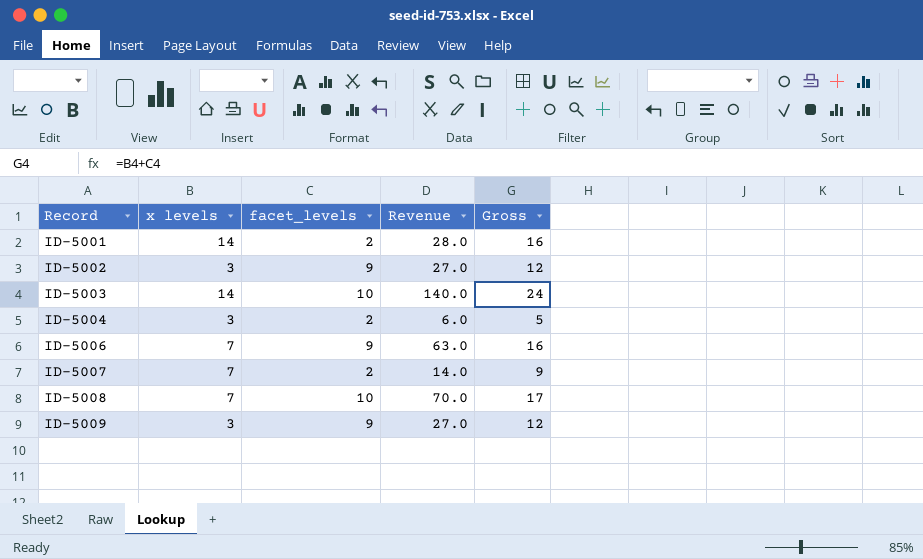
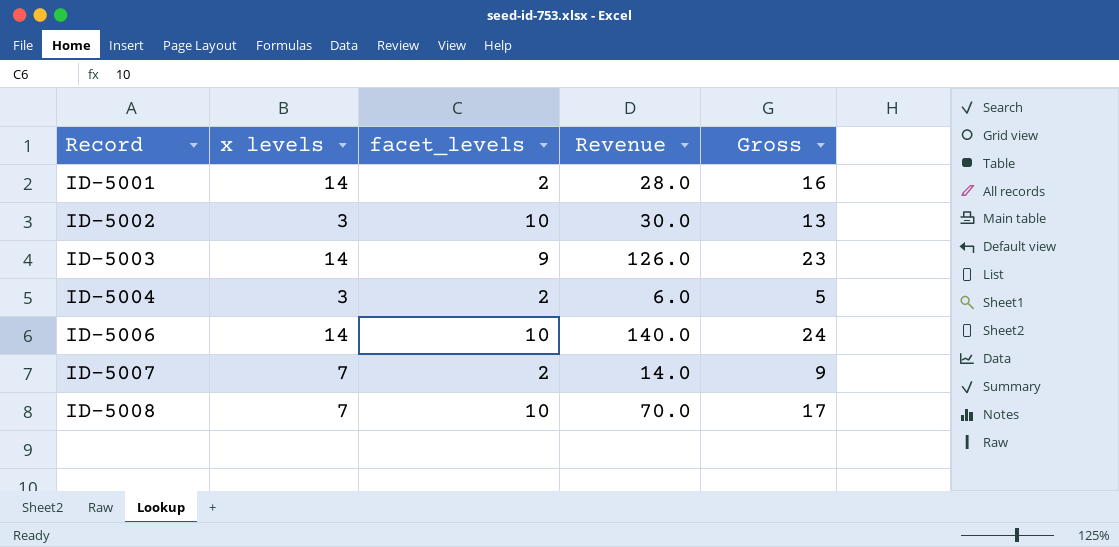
row ID-5009: 3 | 9 | 27.0 | 12 -> none
ID-5002 | facet_levels: 9 -> 10
ID-5002 | Revenue: 27.0 -> 30.0
ID-5002 | Gross: 12 -> 13
ID-5003 | facet_levels: 10 -> 9
ID-5003 | Revenue: 140.0 -> 126.0
ID-5003 | Gross: 24 -> 23
ID-5006 | x levels: 7 -> 14
ID-5006 | facet_levels: 9 -> 10
ID-5006 | Revenue: 63.0 -> 140.0
ID-5006 | Gross: 16 -> 24

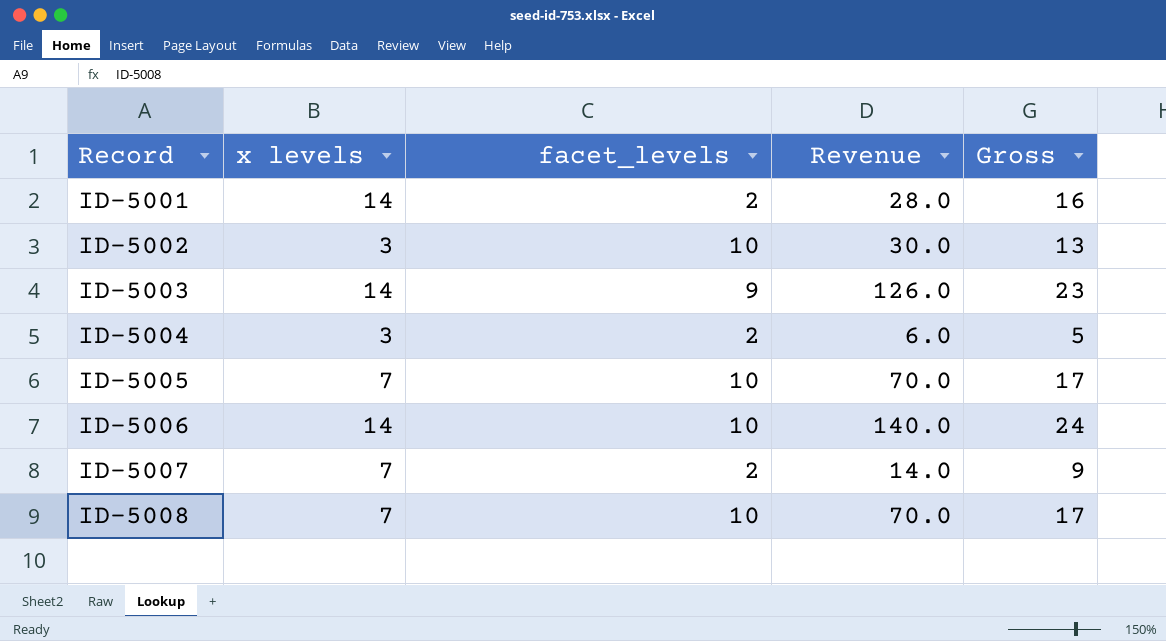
row ID-5005: none -> 7 | 10 | 70.0 | 17

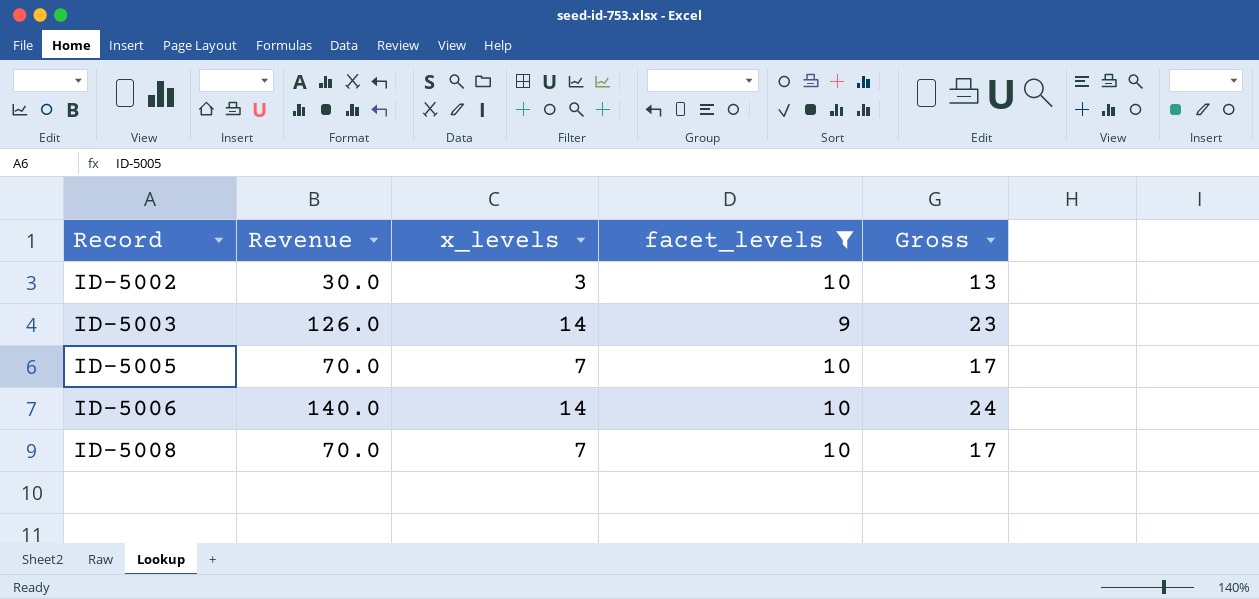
filter: none -> facet_levels != 2
column Revenue | position: 4 -> 2
column name: x levels -> x_levels

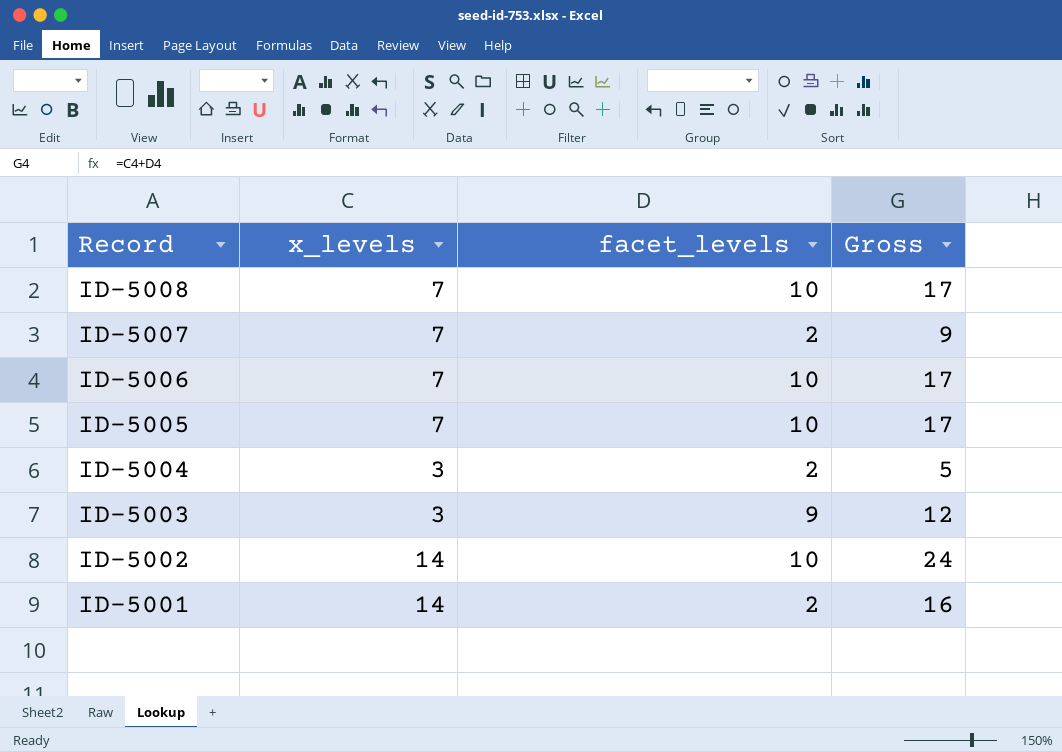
filter: facet_levels != 2 -> none
row order: Record ascending -> Record descending
column Revenue | formula: [x_levels] * [facet_levels] -> none
ID-5006 | x_levels: 14 -> 7
ID-5006 | Gross: 24 -> 17
ID-5003 | x_levels: 14 -> 3
ID-5003 | Gross: 23 -> 12
ID-5002 | x_levels: 3 -> 14
ID-5002 | Gross: 13 -> 24

